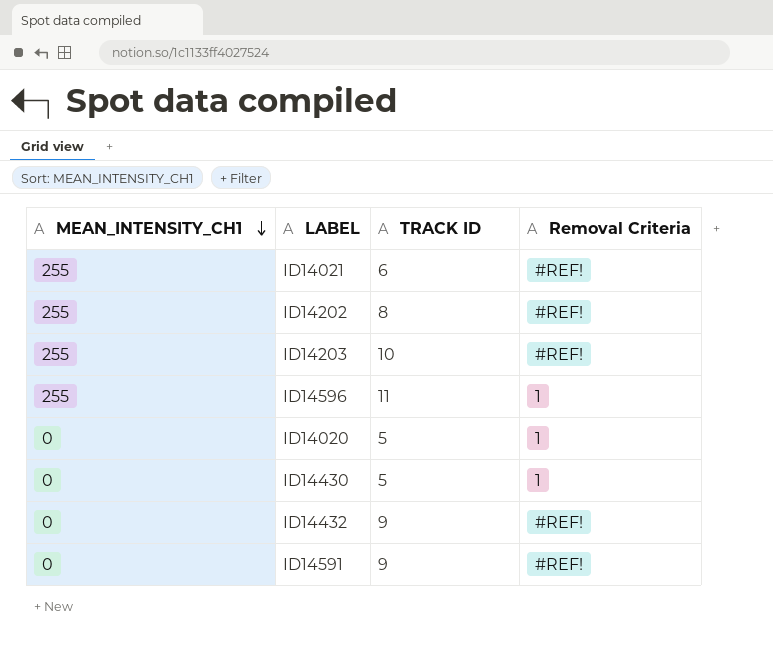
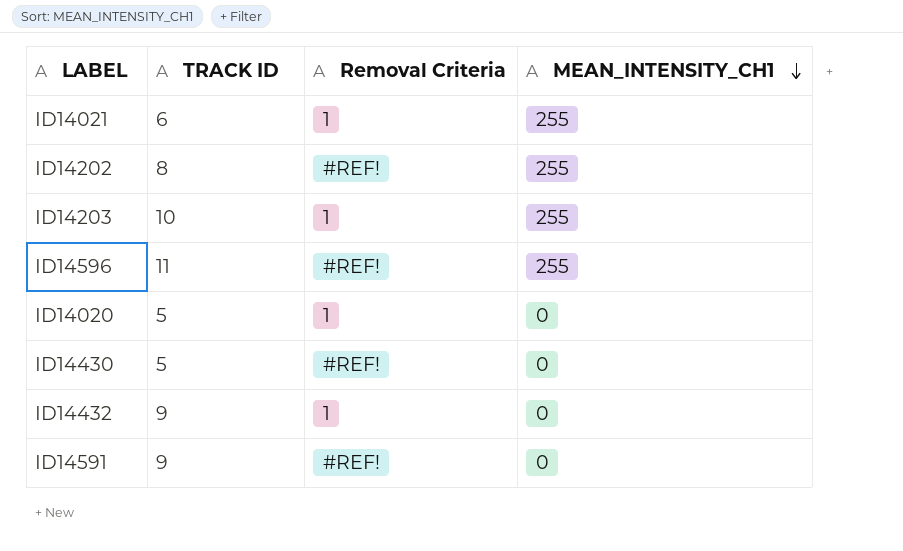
column MEAN_INTENSITY_CH1 | position: 1 -> 4
ID14021 | Removal Criteria: #REF! -> 1
ID14203 | Removal Criteria: #REF! -> 1
ID14596 | Removal Criteria: 1 -> #REF!
ID14430 | Removal Criteria: 1 -> #REF!
ID14432 | Removal Criteria: #REF! -> 1

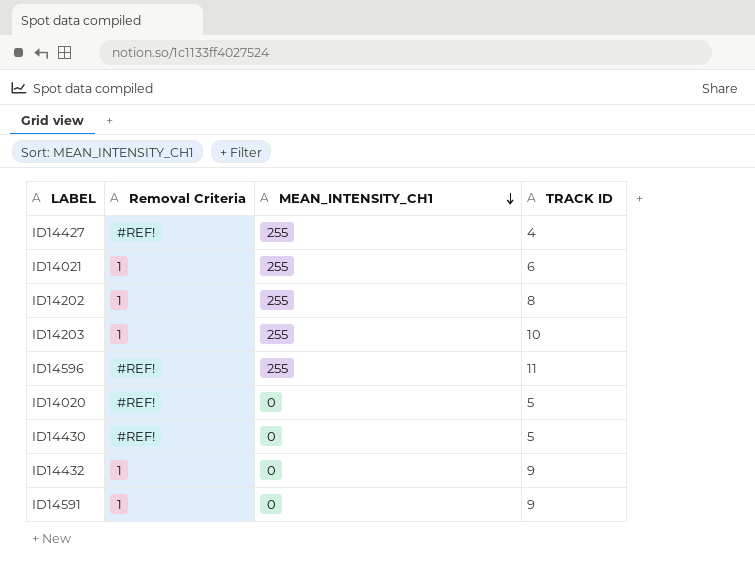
column TRACK ID | position: 2 -> 4
row ID14427: none -> #REF! | 255 | 4
ID14202 | Removal Criteria: #REF! -> 1
ID14020 | Removal Criteria: 1 -> #REF!
ID14591 | Removal Criteria: #REF! -> 1

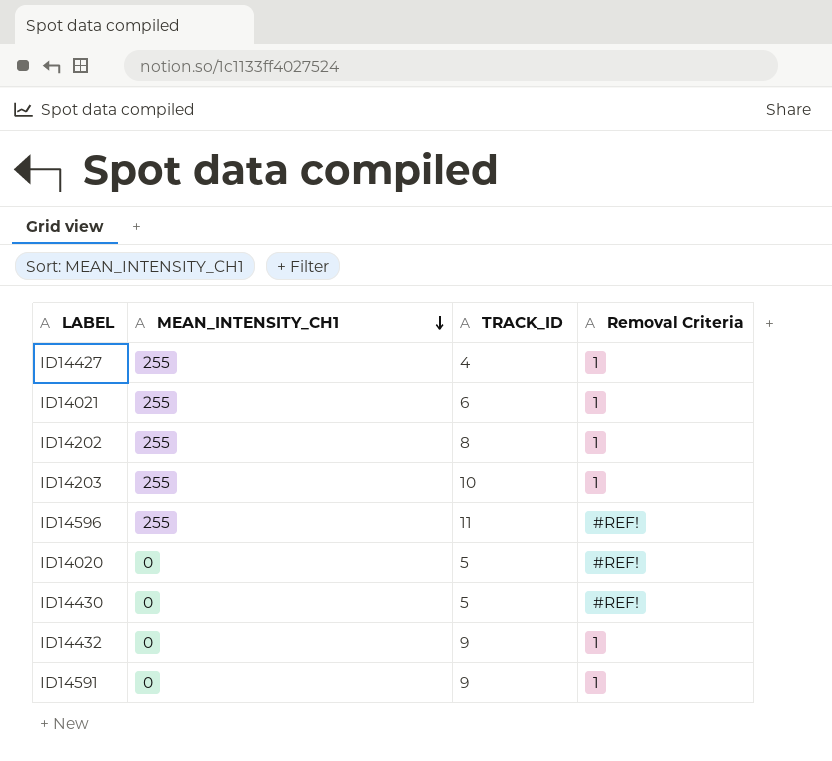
column name: TRACK ID -> TRACK_ID
column Removal Criteria | position: 2 -> 4
ID14427 | Removal Criteria: #REF! -> 1

